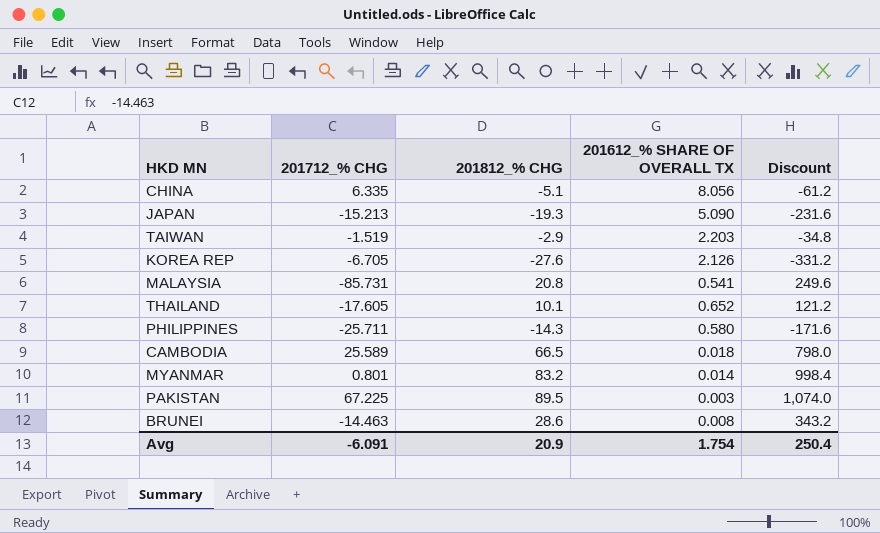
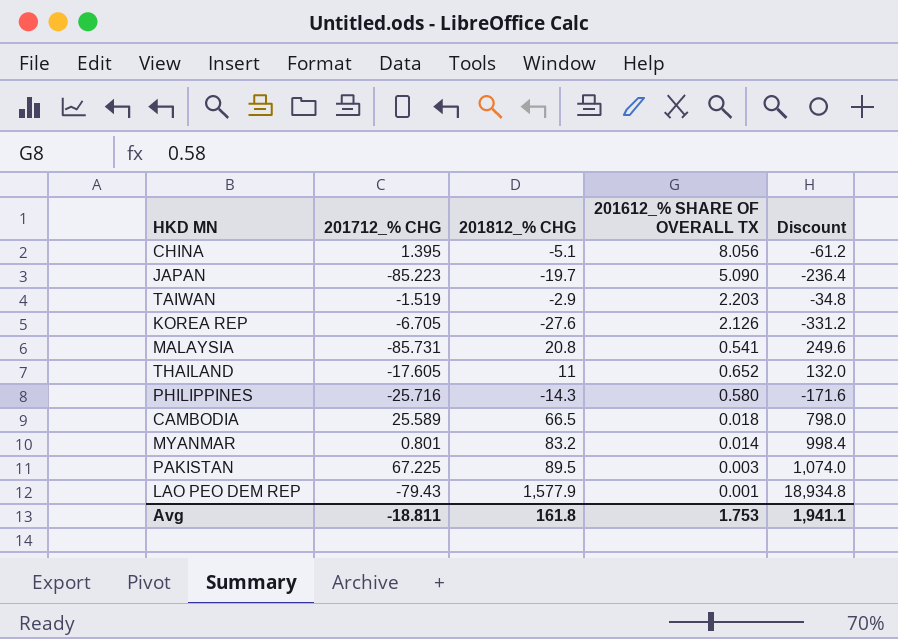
row BRUNEI: -14.463 | 28.6 | 0.008 | 343.2 -> none
CHINA | 201712_% CHG: 6.335 -> 1.395
JAPAN | 201712_% CHG: -15.213 -> -85.223
JAPAN | 201812_% CHG: -19.3 -> -19.7
JAPAN | Discount: -231.6 -> -236.4
THAILAND | 201812_% CHG: 10.1 -> 11
THAILAND | Discount: 121.2 -> 132.0
PHILIPPINES | 201712_% CHG: -25.711 -> -25.716
row LAO PEO DEM REP: none -> -79.43 | 1,577.9 | 0.001 | 18,934.8
Avg | 201712_% CHG: -6.091 -> -18.811
Avg | 201812_% CHG: 20.9 -> 161.8
Avg | 201612_% SHARE OF OVERALL TX: 1.754 -> 1.753
Avg | Discount: 250.4 -> 1,941.1

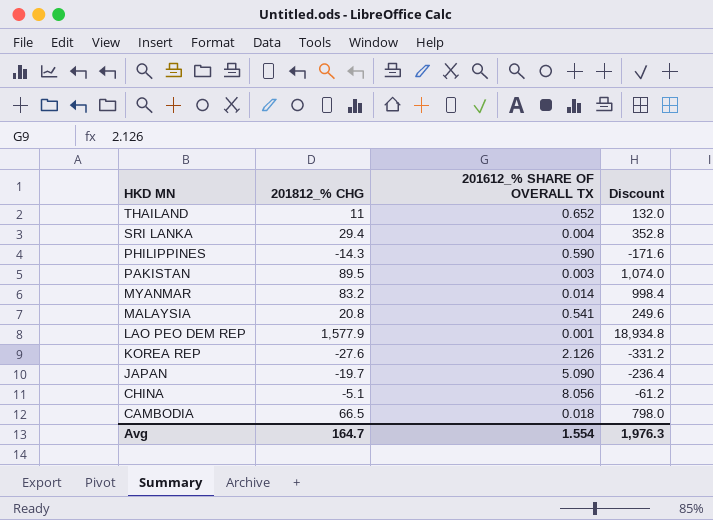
row order: none -> HKD MN descending
column 201712_% CHG | position: 2 -> none
row TAIWAN: -1.519 | -2.9 | 2.203 | -34.8 -> none
row SRI LANKA: none -> 29.4 | 0.004 | 352.8
PHILIPPINES | 201612_% SHARE OF OVERALL TX: 0.580 -> 0.590
Avg | 201812_% CHG: 161.8 -> 164.7
Avg | 201612_% SHARE OF OVERALL TX: 1.753 -> 1.554
Avg | Discount: 1,941.1 -> 1,976.3

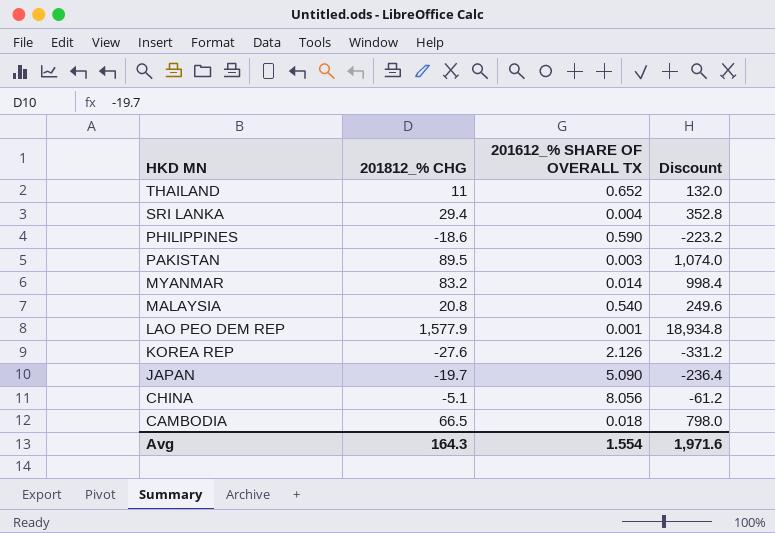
PHILIPPINES | 201812_% CHG: -14.3 -> -18.6
PHILIPPINES | Discount: -171.6 -> -223.2
MALAYSIA | 201612_% SHARE OF OVERALL TX: 0.541 -> 0.540
Avg | 201812_% CHG: 164.7 -> 164.3
Avg | Discount: 1,976.3 -> 1,971.6

